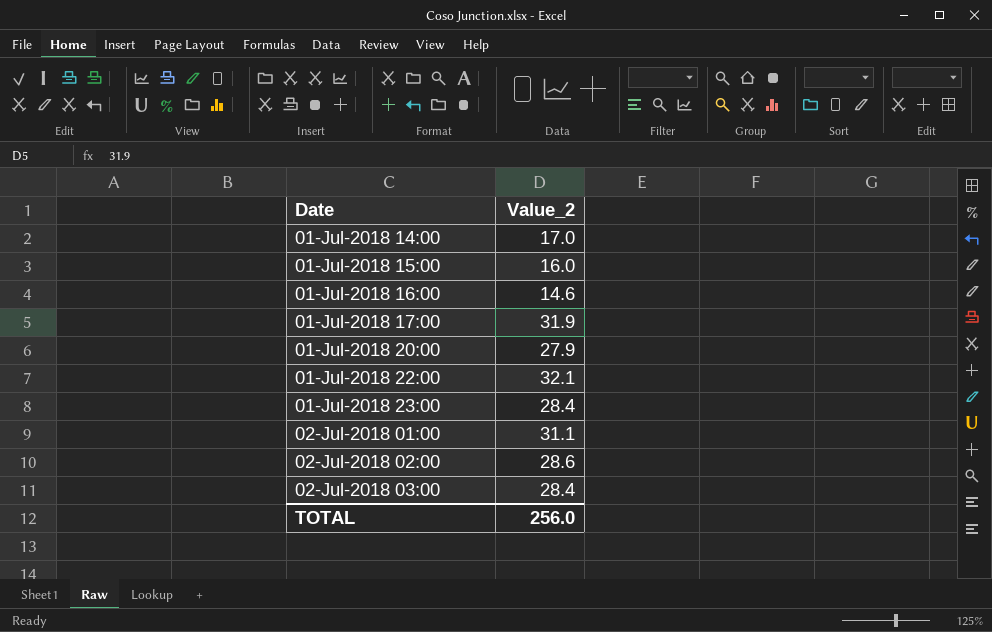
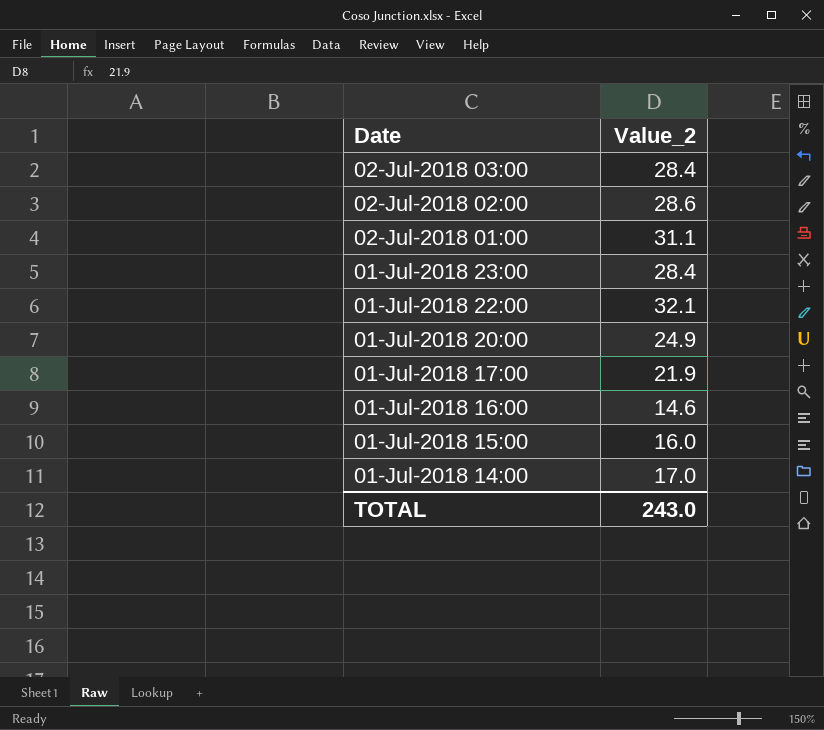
row order: Date ascending -> Date descending
01-Jul-2018 20:00 | Value_2: 27.9 -> 24.9
01-Jul-2018 17:00 | Value_2: 31.9 -> 21.9
TOTAL | Value_2: 256.0 -> 243.0

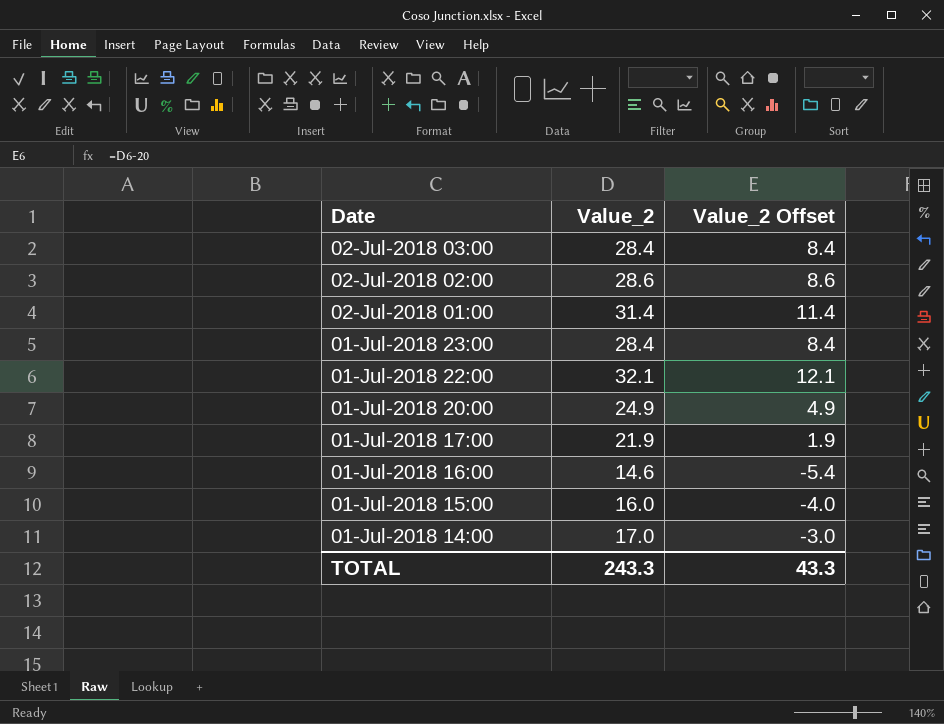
column Value_2 Offset | formula: none -> [Value_2] - 20
02-Jul-2018 01:00 | Value_2: 31.1 -> 31.4
TOTAL | Value_2: 243.0 -> 243.3

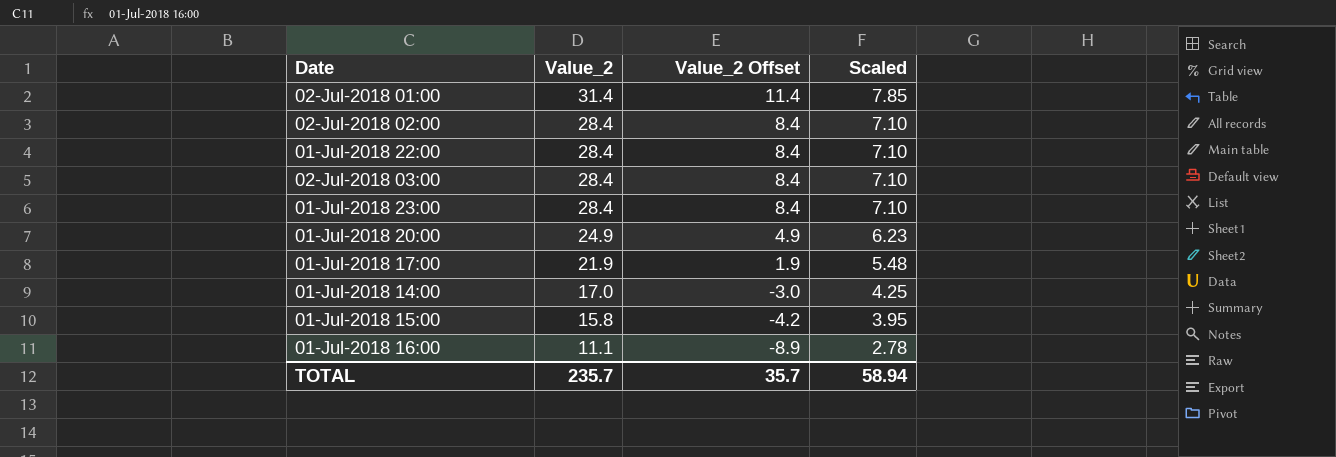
row order: Date descending -> Value_2 descending
column Scaled | formula: none -> [Value_2] * 0.25
02-Jul-2018 02:00 | Value_2: 28.6 -> 28.4
02-Jul-2018 02:00 | Value_2 Offset: 8.6 -> 8.4
01-Jul-2018 22:00 | Value_2: 32.1 -> 28.4
01-Jul-2018 22:00 | Value_2 Offset: 12.1 -> 8.4
01-Jul-2018 15:00 | Value_2: 16.0 -> 15.8
01-Jul-2018 15:00 | Value_2 Offset: -4.0 -> -4.2
01-Jul-2018 16:00 | Value_2: 14.6 -> 11.1
01-Jul-2018 16:00 | Value_2 Offset: -5.4 -> -8.9
TOTAL | Value_2: 243.3 -> 235.7
TOTAL | Value_2 Offset: 43.3 -> 35.7

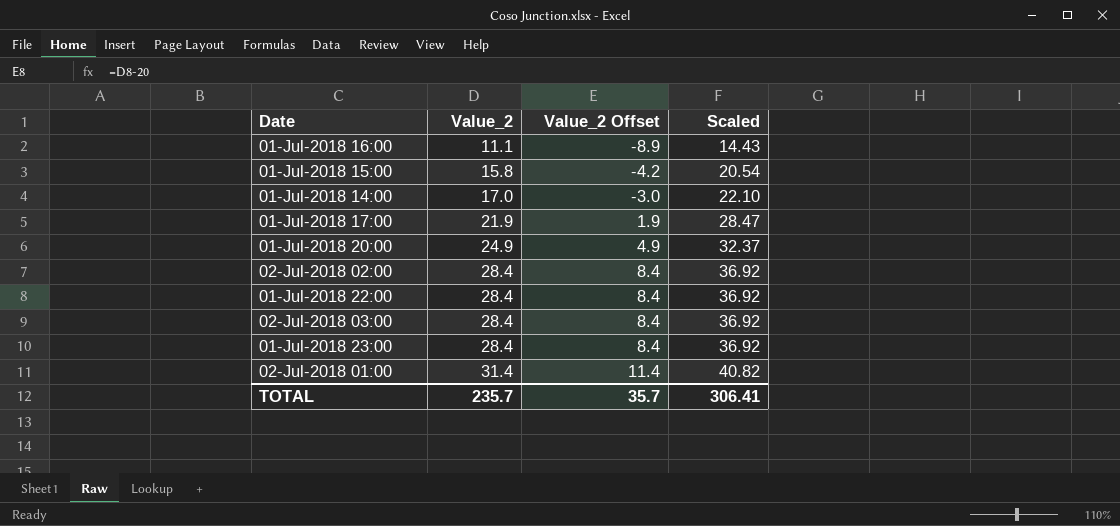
row order: Value_2 descending -> Value_2 ascending
column Scaled | formula: [Value_2] * 0.25 -> [Value_2] * 1.3
TOTAL | Scaled: 58.94 -> 306.41

